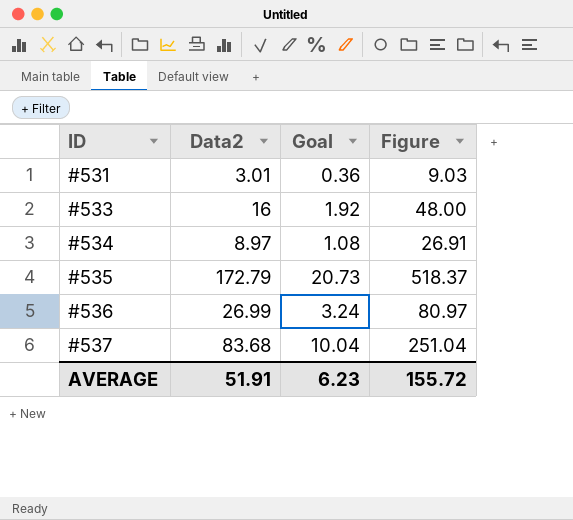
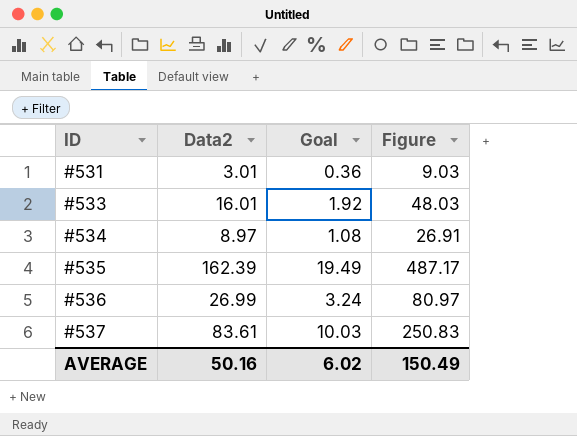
#533 | Data2: 16 -> 16.01
#533 | Figure: 48.00 -> 48.03
#535 | Data2: 172.79 -> 162.39
#535 | Goal: 20.73 -> 19.49
#535 | Figure: 518.37 -> 487.17
#537 | Data2: 83.68 -> 83.61
#537 | Goal: 10.04 -> 10.03
#537 | Figure: 251.04 -> 250.83
AVERAGE | Data2: 51.91 -> 50.16
AVERAGE | Goal: 6.23 -> 6.02
AVERAGE | Figure: 155.72 -> 150.49

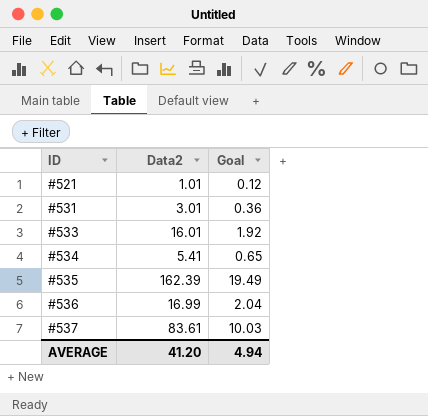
column Figure | formula: [Data2] * 3 -> none
row #521: none -> 1.01 | 0.12
#534 | Data2: 8.97 -> 5.41
#534 | Goal: 1.08 -> 0.65
#536 | Data2: 26.99 -> 16.99
#536 | Goal: 3.24 -> 2.04
AVERAGE | Data2: 50.16 -> 41.20
AVERAGE | Goal: 6.02 -> 4.94

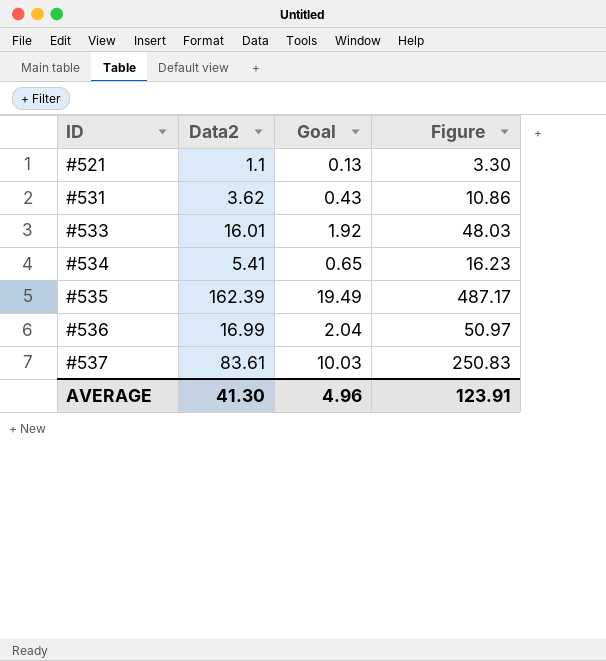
column Figure | formula: none -> [Data2] * 3
#521 | Data2: 1.01 -> 1.1
#521 | Goal: 0.12 -> 0.13
#531 | Data2: 3.01 -> 3.62
#531 | Goal: 0.36 -> 0.43
AVERAGE | Data2: 41.20 -> 41.30
AVERAGE | Goal: 4.94 -> 4.96

